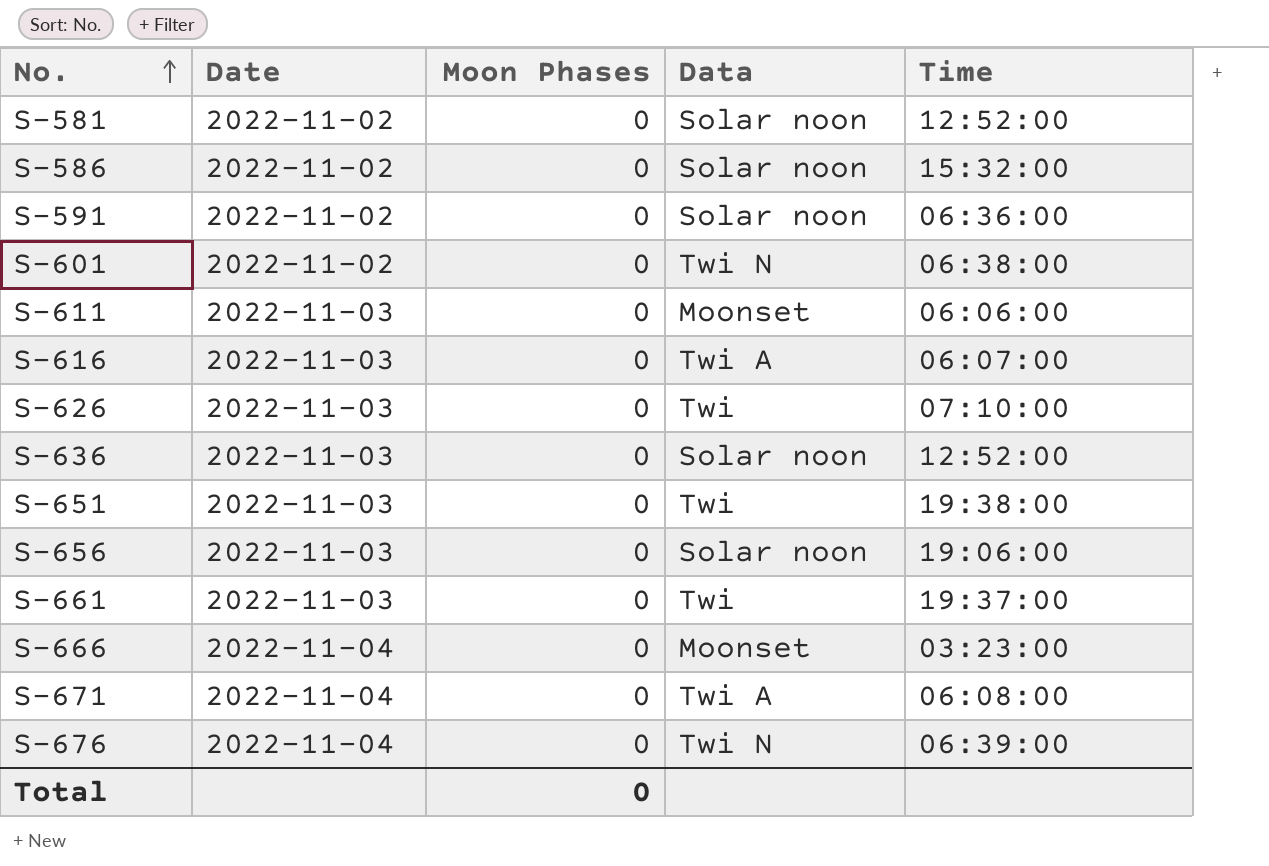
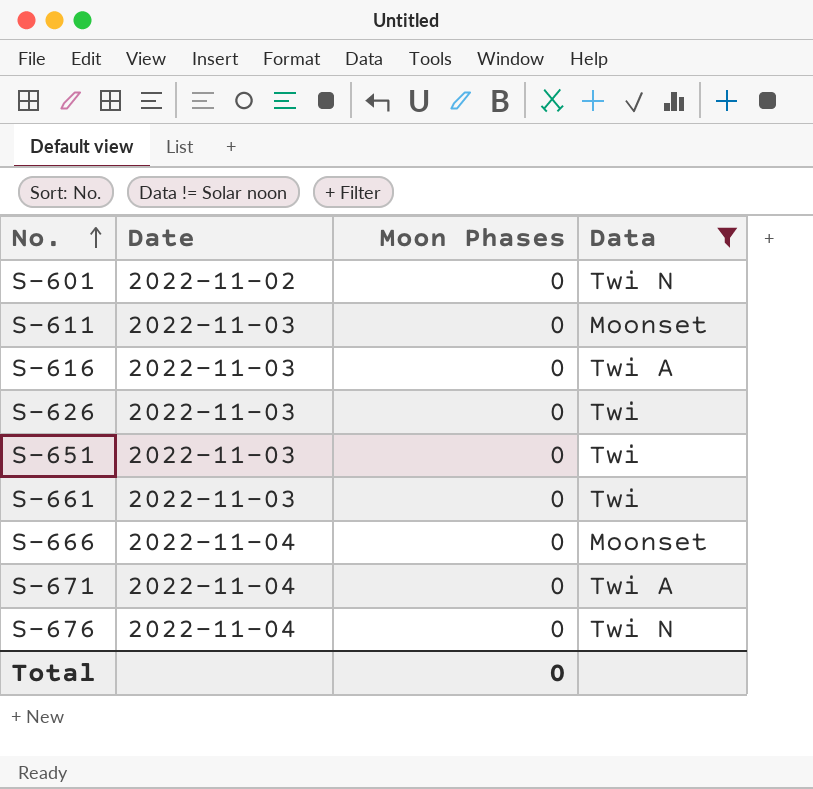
filter: none -> Data != Solar noon
column Time | position: 5 -> none

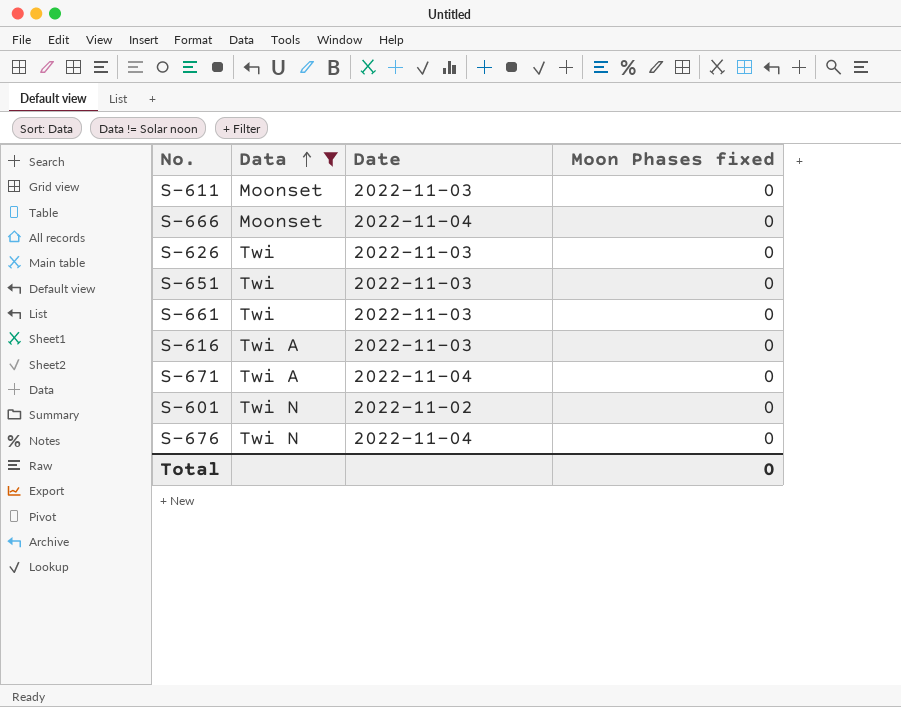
row order: No. ascending -> Data ascending
column Data | position: 4 -> 2
column name: Moon Phases -> Moon Phases fixed

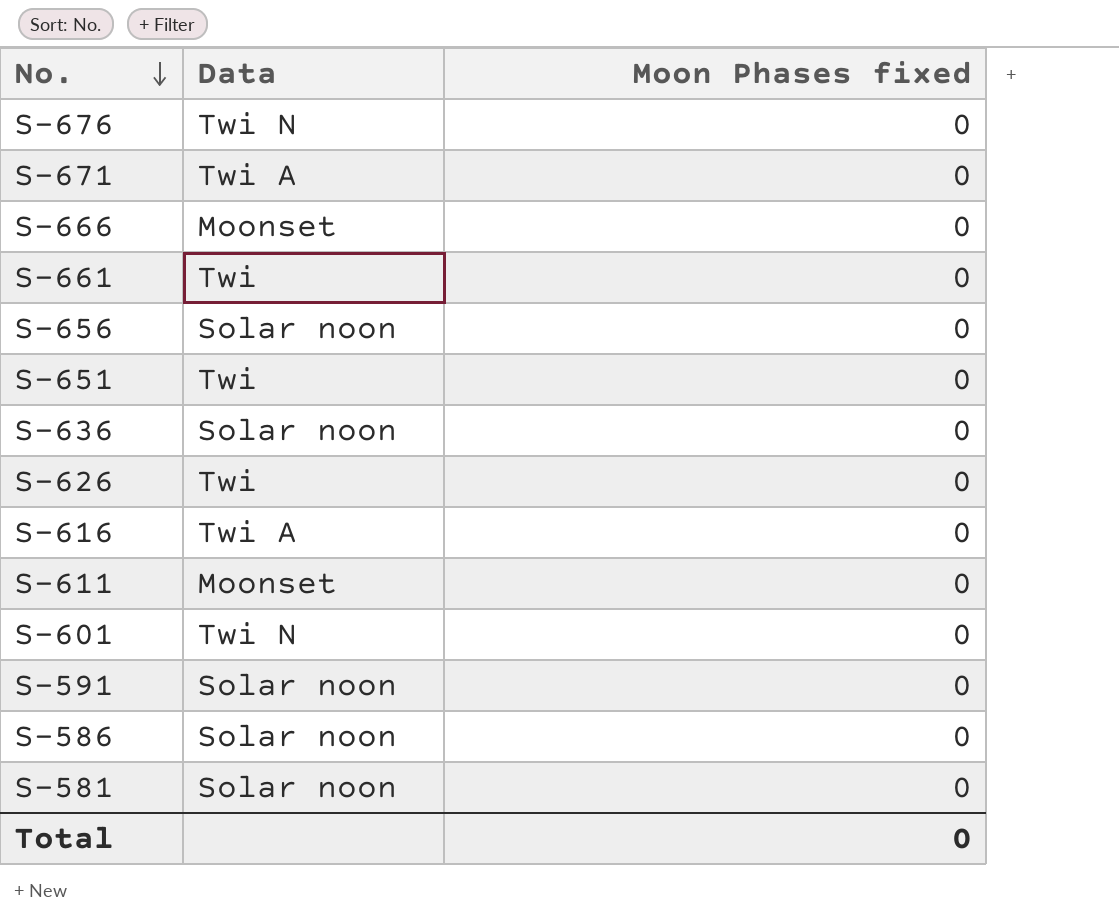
filter: Data != Solar noon -> none
row order: Data ascending -> No. descending
column Date | position: 3 -> none

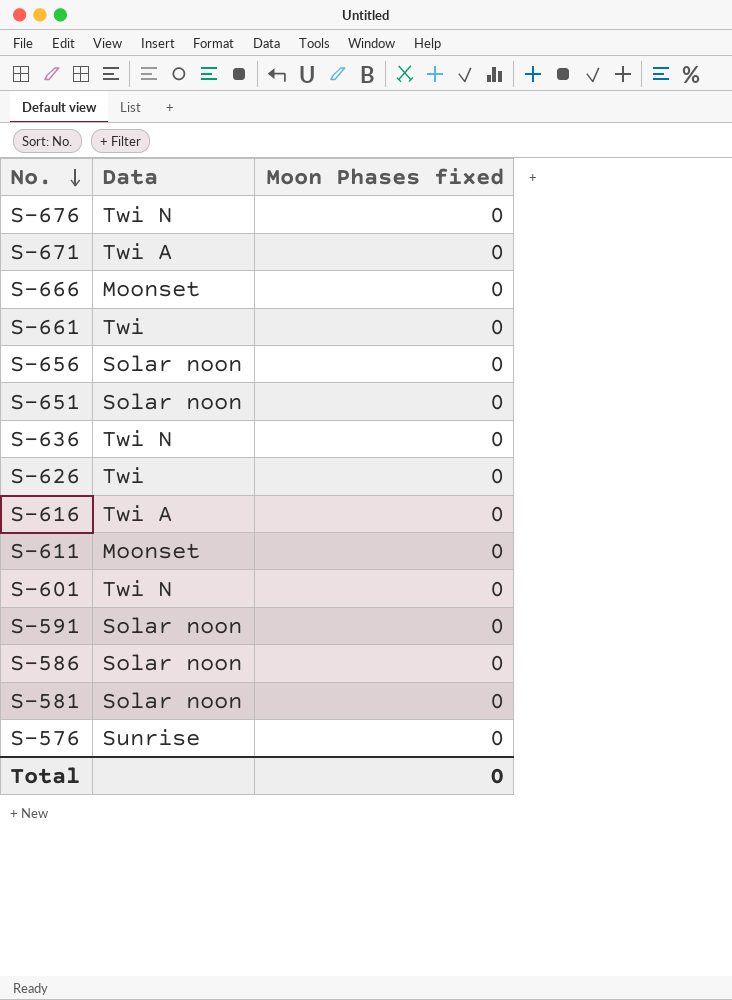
S-651 | Data: Twi -> Solar noon
S-636 | Data: Solar noon -> Twi N
row S-576: none -> Sunrise | 0

